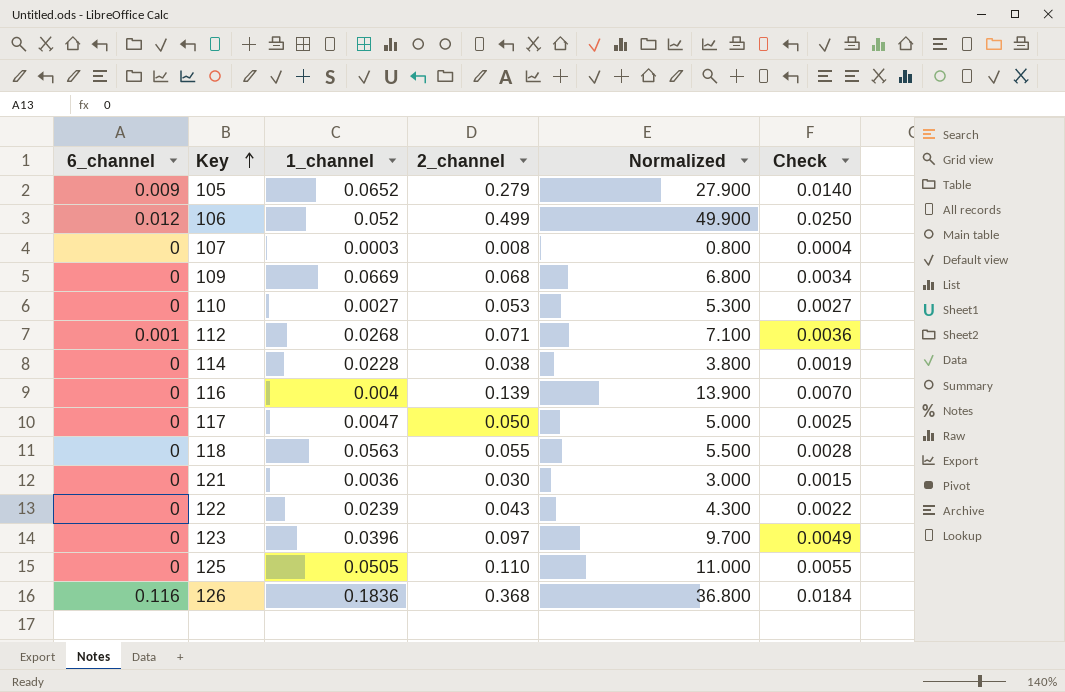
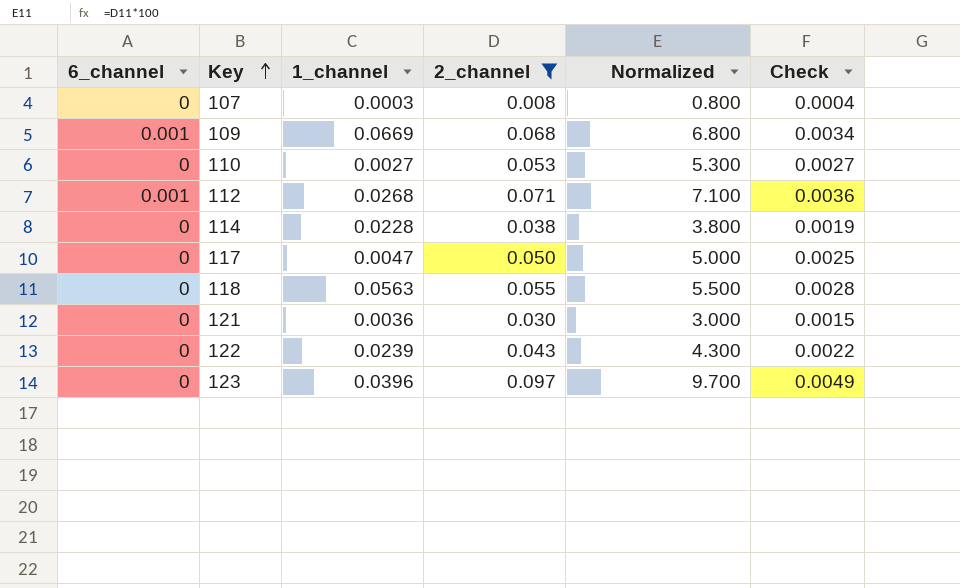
filter: none -> 2_channel <= 0.097
109 | 6_channel: 0 -> 0.001

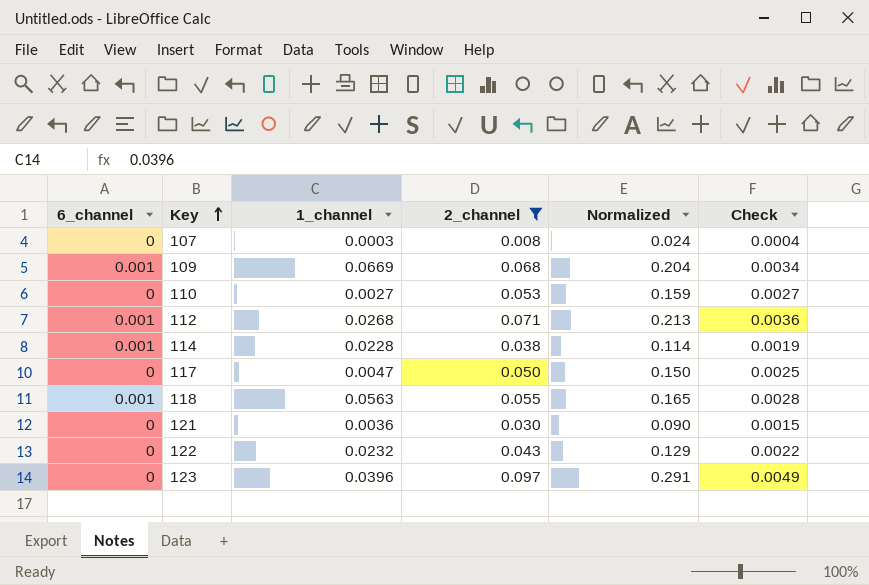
column Normalized | formula: [2_channel] * 100 -> [2_channel] * 3
114 | 6_channel: 0 -> 0.001
118 | 6_channel: 0 -> 0.001
122 | 1_channel: 0.0239 -> 0.0232

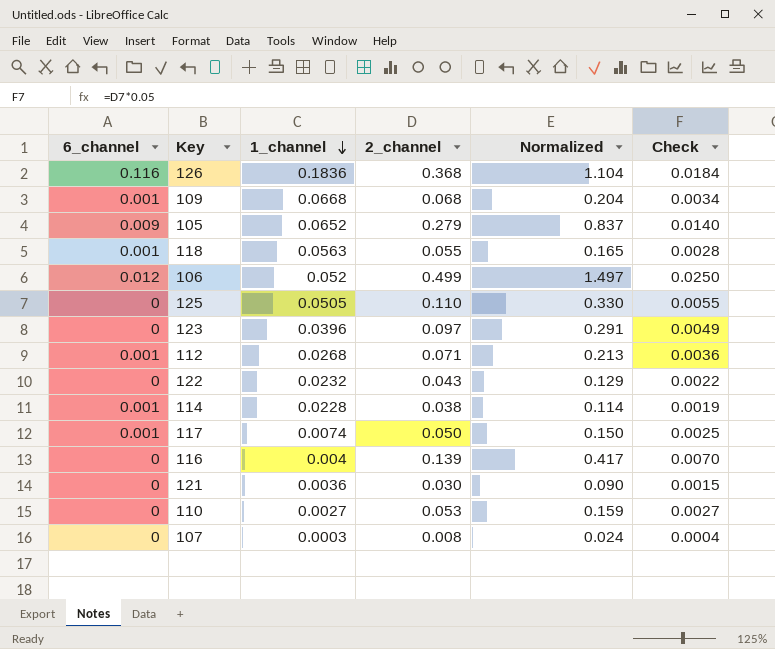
filter: 2_channel <= 0.097 -> none
row order: Key ascending -> 1_channel descending
109 | 1_channel: 0.0669 -> 0.0668
117 | 6_channel: 0 -> 0.001
117 | 1_channel: 0.0047 -> 0.0074

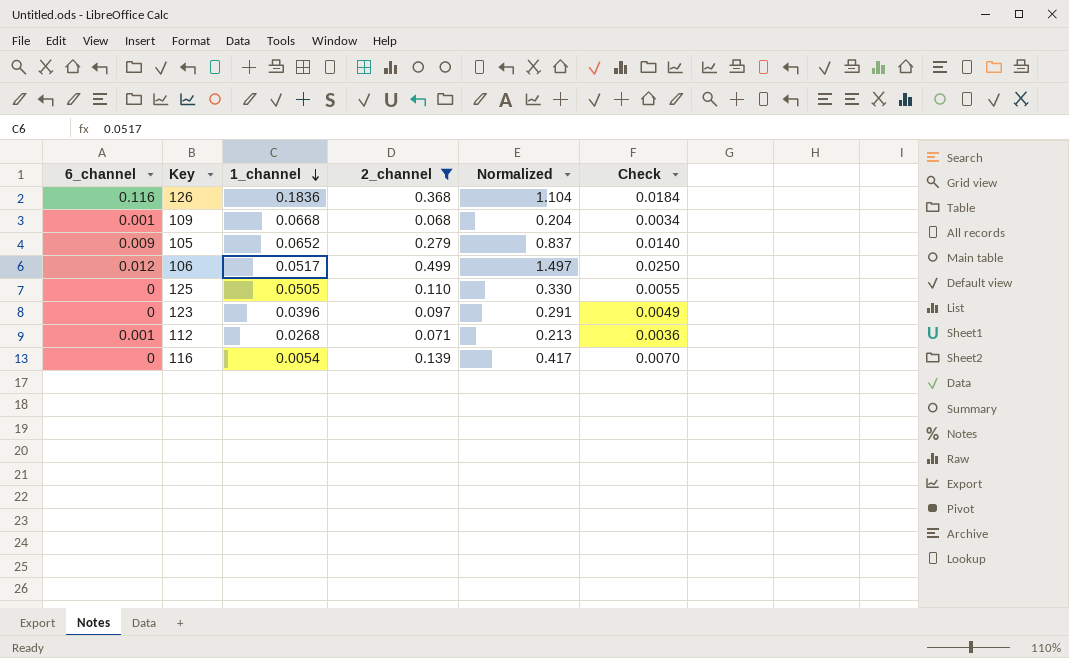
filter: none -> 2_channel >= 0.068
106 | 1_channel: 0.052 -> 0.0517
116 | 1_channel: 0.004 -> 0.0054

